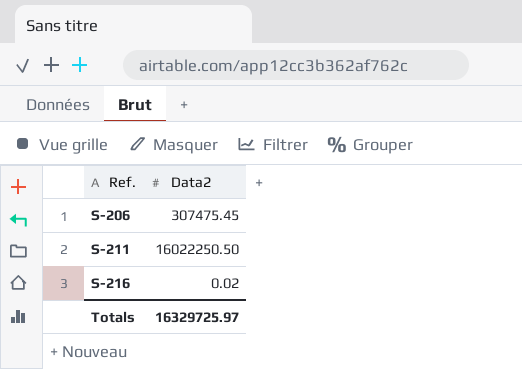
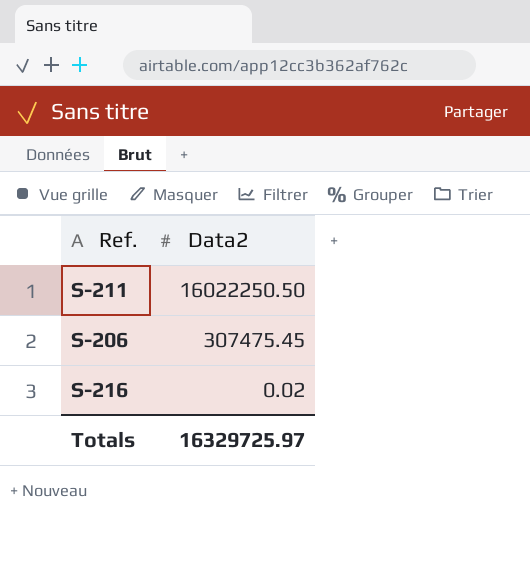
row order: Ref. ascending -> Data2 descending

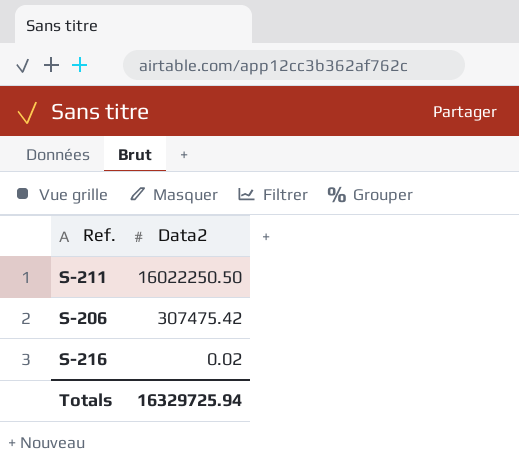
S-206 | Data2: 307475.45 -> 307475.42
Totals | Data2: 16329725.97 -> 16329725.94

